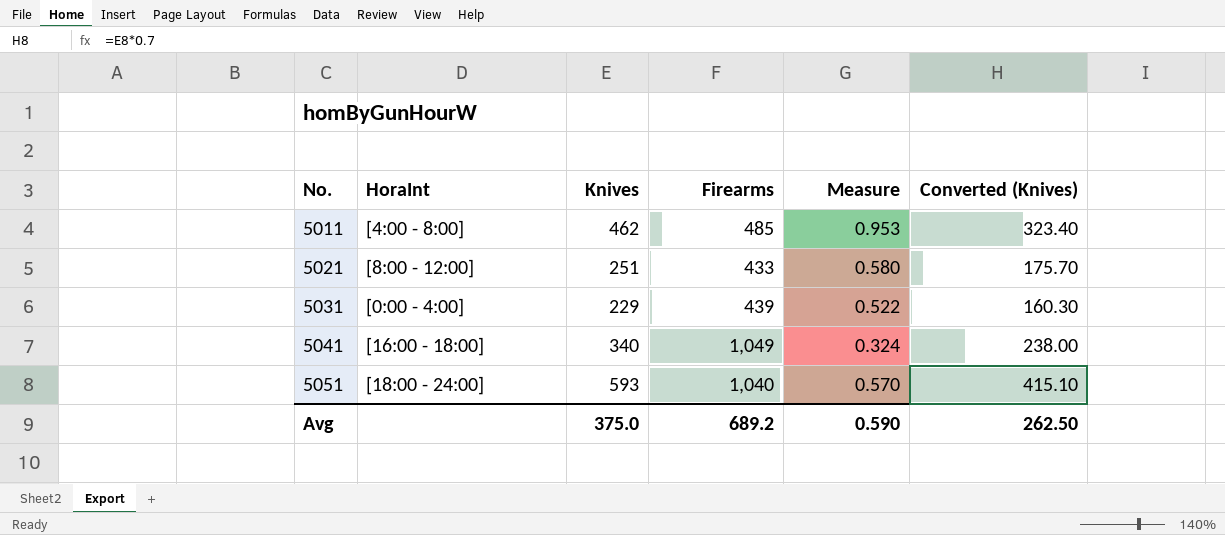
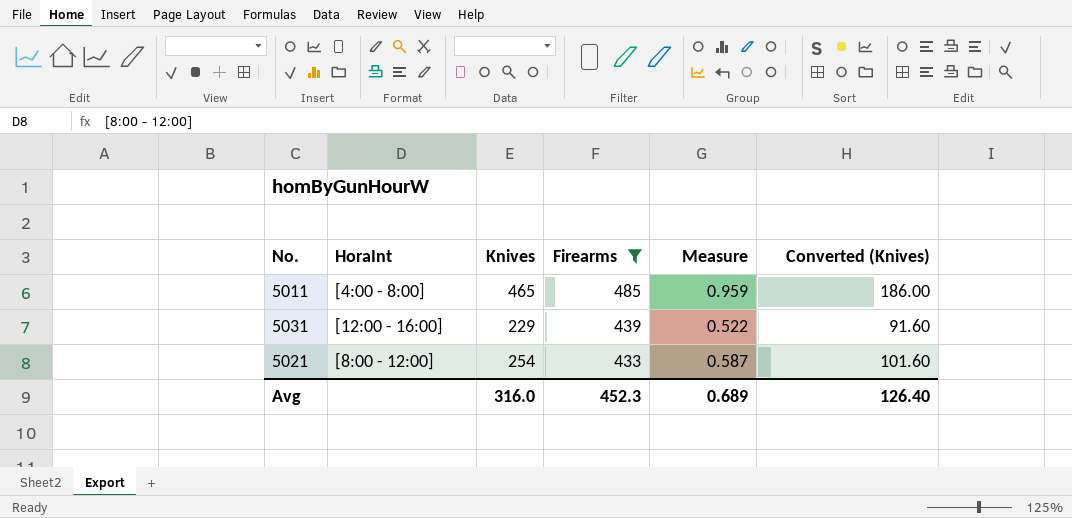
filter: none -> Firearms <= 485
row order: No. ascending -> Firearms descending
column Converted (Knives) | formula: [Knives] * 0.7 -> [Knives] * 0.4
5011 | Knives: 462 -> 465
5011 | Measure: 0.953 -> 0.959
5031 | HoraInt: [0:00 - 4:00] -> [12:00 - 16:00]
5021 | Knives: 251 -> 254
5021 | Measure: 0.580 -> 0.587
Avg | Knives: 375.0 -> 316.0
Avg | Firearms: 689.2 -> 452.3
Avg | Measure: 0.590 -> 0.689
Avg | Converted (Knives): 262.50 -> 126.40

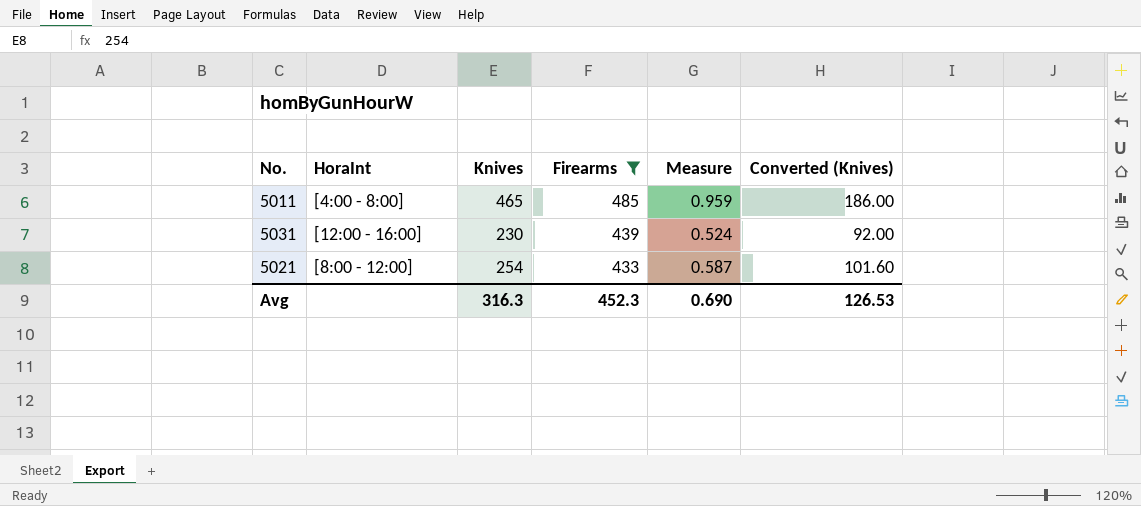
5031 | Knives: 229 -> 230
5031 | Measure: 0.522 -> 0.524
5031 | Converted (Knives): 91.60 -> 92.00
Avg | Knives: 316.0 -> 316.3
Avg | Measure: 0.689 -> 0.690
Avg | Converted (Knives): 126.40 -> 126.53

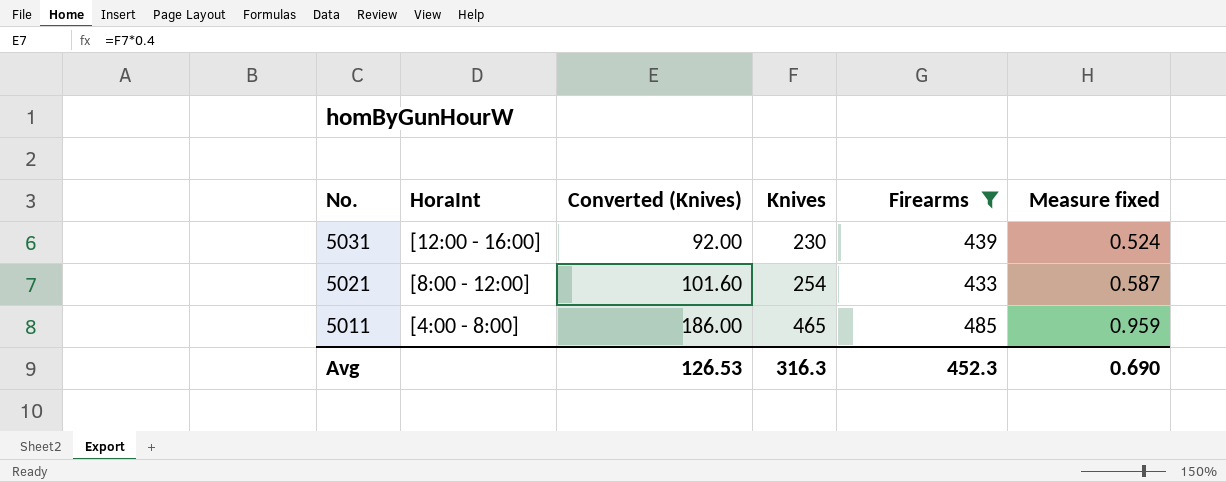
row order: Firearms descending -> No. descending
column Converted (Knives) | position: 6 -> 3
column name: Measure -> Measure fixed

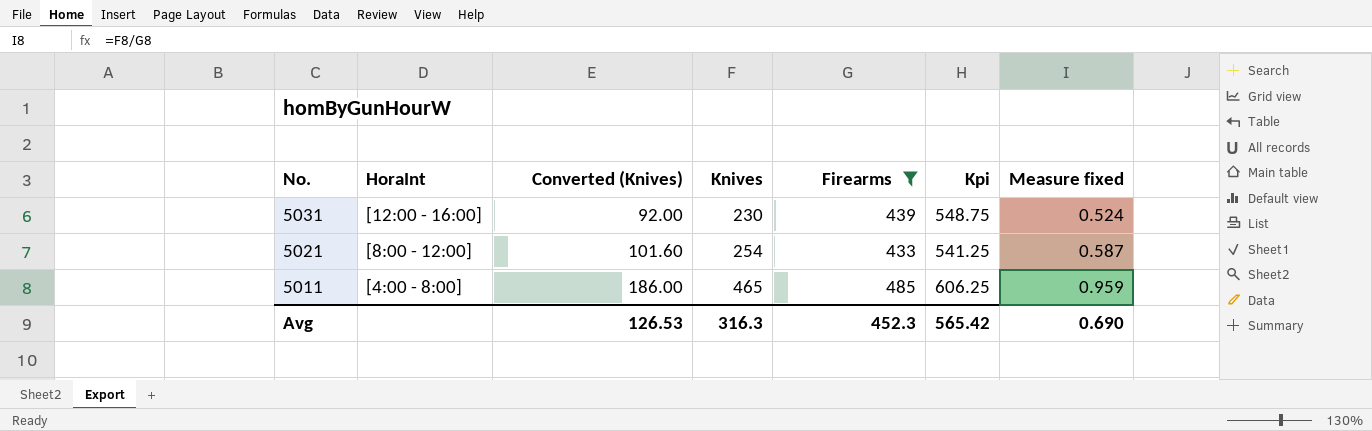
column Kpi | formula: none -> [Firearms] * 1.25

